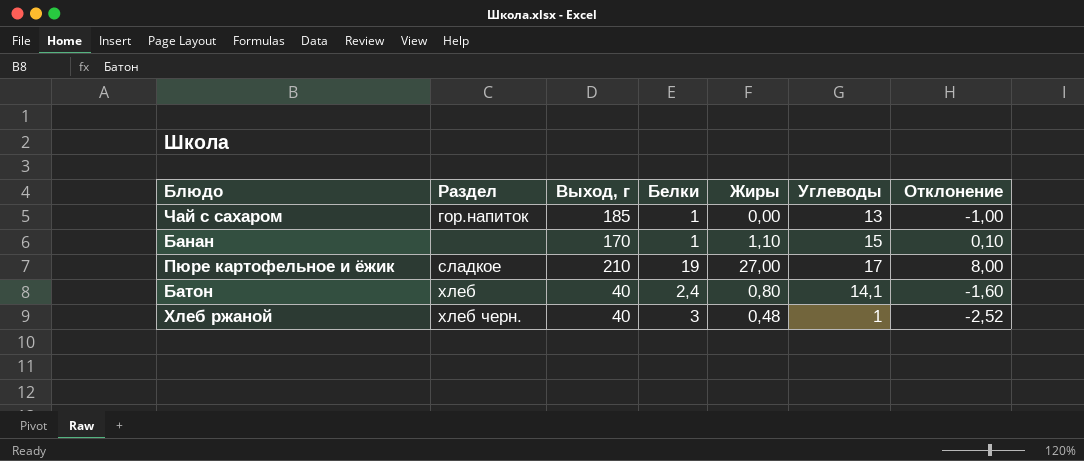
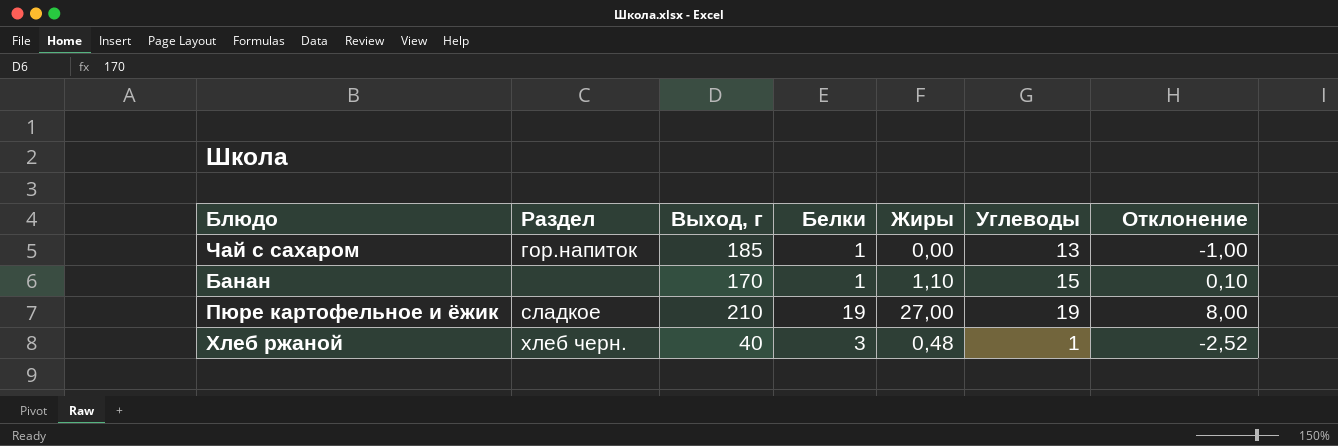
row Батон: хлеб | 40 | 2,4 | 0,80 | 14,1 | -1,60 -> none
Пюре картофельное и ёжик | Углеводы: 17 -> 19

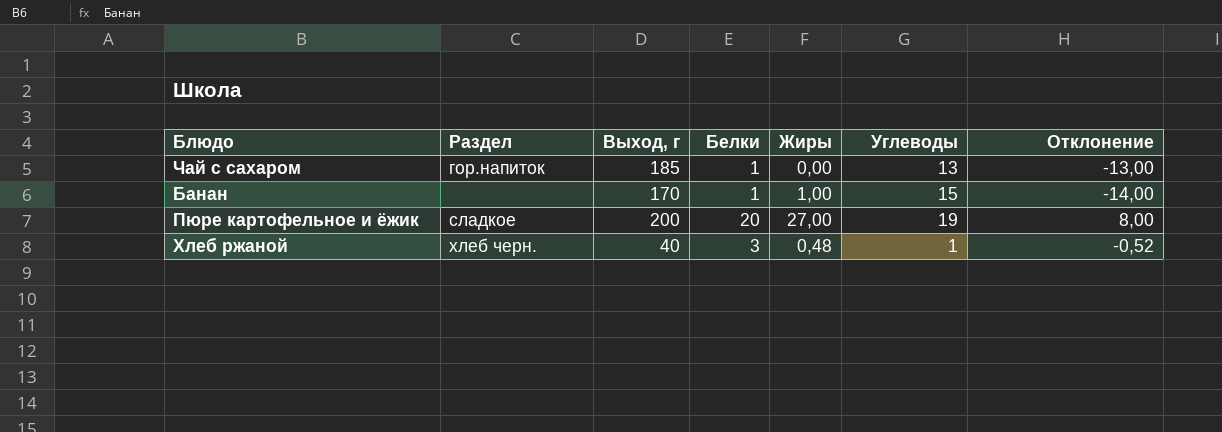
column Отклонение | formula: [Жиры] - [Белки] -> [Жиры] - [Углеводы]
Банан | Жиры: 1,10 -> 1,00
Пюре картофельное и ёжик | Выход, г: 210 -> 200
Пюре картофельное и ёжик | Белки: 19 -> 20

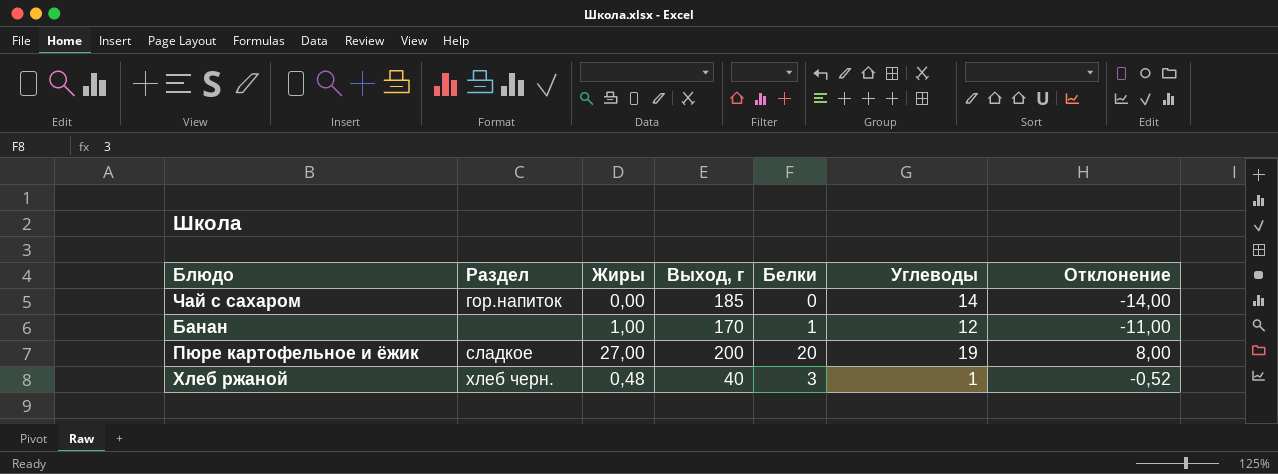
column Жиры | position: 5 -> 3
Чай с сахаром | Белки: 1 -> 0
Чай с сахаром | Углеводы: 13 -> 14
Чай с сахаром | Отклонение: -13,00 -> -14,00
Банан | Углеводы: 15 -> 12
Банан | Отклонение: -14,00 -> -11,00

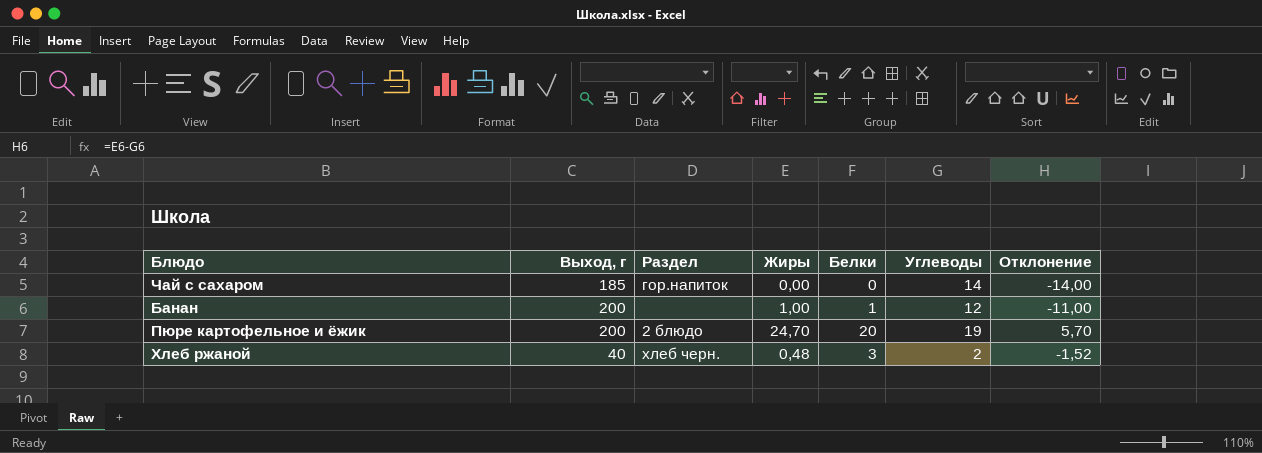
column Выход, г | position: 4 -> 2
Банан | Выход, г: 170 -> 200
Пюре картофельное и ёжик | Раздел: сладкое -> 2 блюдо
Пюре картофельное и ёжик | Жиры: 27,00 -> 24,70
Пюре картофельное и ёжик | Отклонение: 8,00 -> 5,70
Хлеб ржаной | Углеводы: 1 -> 2
Хлеб ржаной | Отклонение: -0,52 -> -1,52

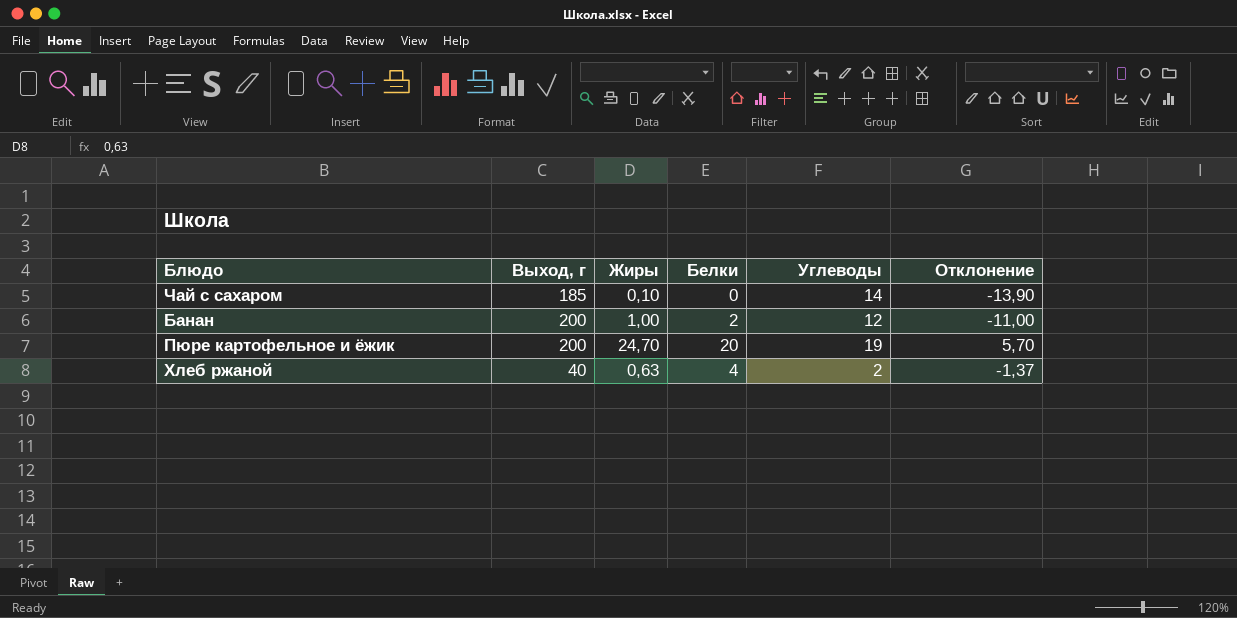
column Раздел | position: 3 -> none
Чай с сахаром | Жиры: 0,00 -> 0,10
Чай с сахаром | Отклонение: -14,00 -> -13,90
Банан | Белки: 1 -> 2
Хлеб ржаной | Жиры: 0,48 -> 0,63
Хлеб ржаной | Белки: 3 -> 4
Хлеб ржаной | Отклонение: -1,52 -> -1,37

